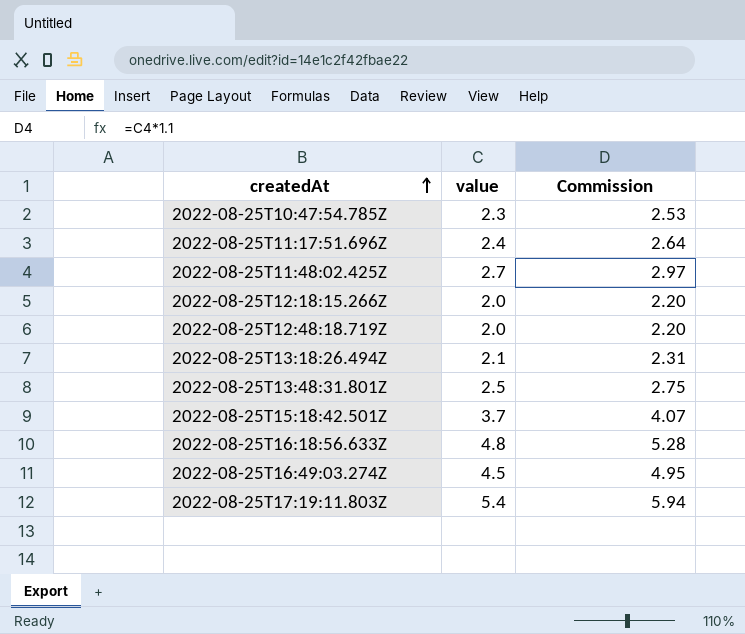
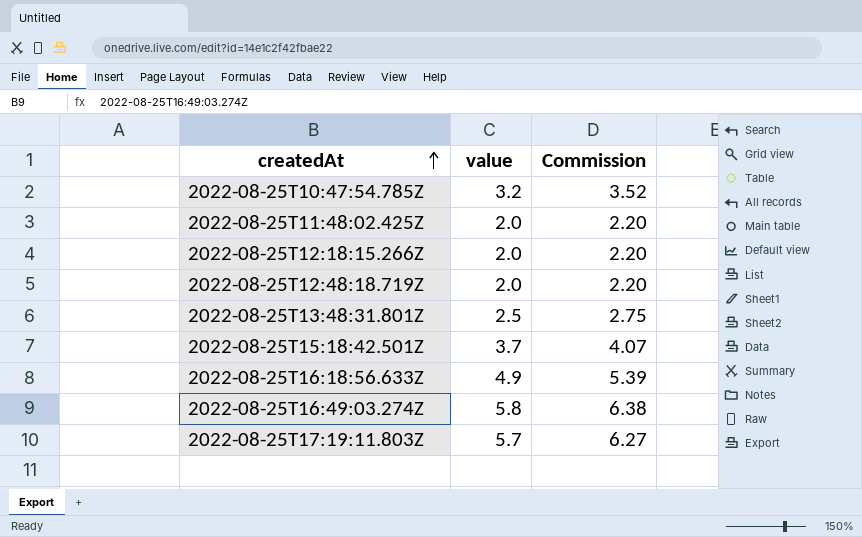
row 2022-08-25T11:17:51.696Z: 2.4 | 2.64 -> none
row 2022-08-25T13:18:26.494Z: 2.1 | 2.31 -> none
2022-08-25T10:47:54.785Z | value: 2.3 -> 3.2
2022-08-25T10:47:54.785Z | Commission: 2.53 -> 3.52
2022-08-25T11:48:02.425Z | value: 2.7 -> 2.0
2022-08-25T11:48:02.425Z | Commission: 2.97 -> 2.20
2022-08-25T16:18:56.633Z | value: 4.8 -> 4.9
2022-08-25T16:18:56.633Z | Commission: 5.28 -> 5.39
2022-08-25T16:49:03.274Z | value: 4.5 -> 5.8
2022-08-25T16:49:03.274Z | Commission: 4.95 -> 6.38
2022-08-25T17:19:11.803Z | value: 5.4 -> 5.7
2022-08-25T17:19:11.803Z | Commission: 5.94 -> 6.27

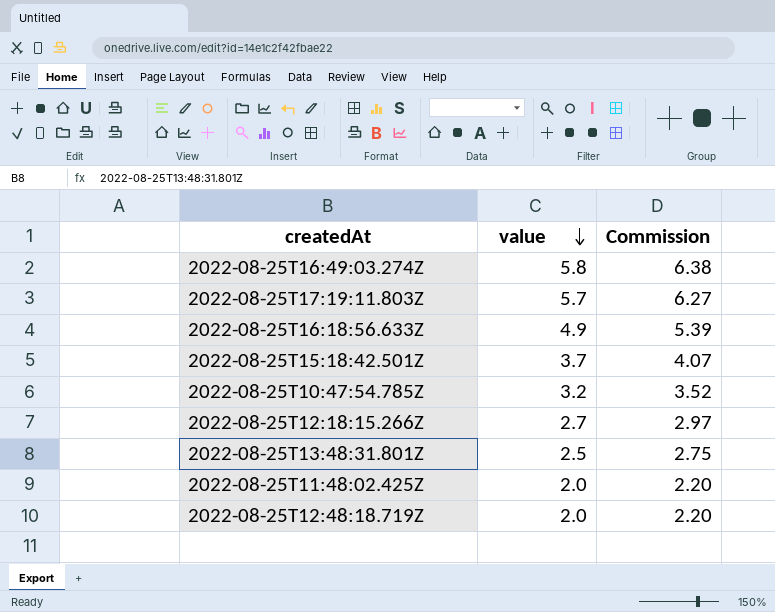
row order: createdAt ascending -> value descending
2022-08-25T12:18:15.266Z | value: 2.0 -> 2.7
2022-08-25T12:18:15.266Z | Commission: 2.20 -> 2.97

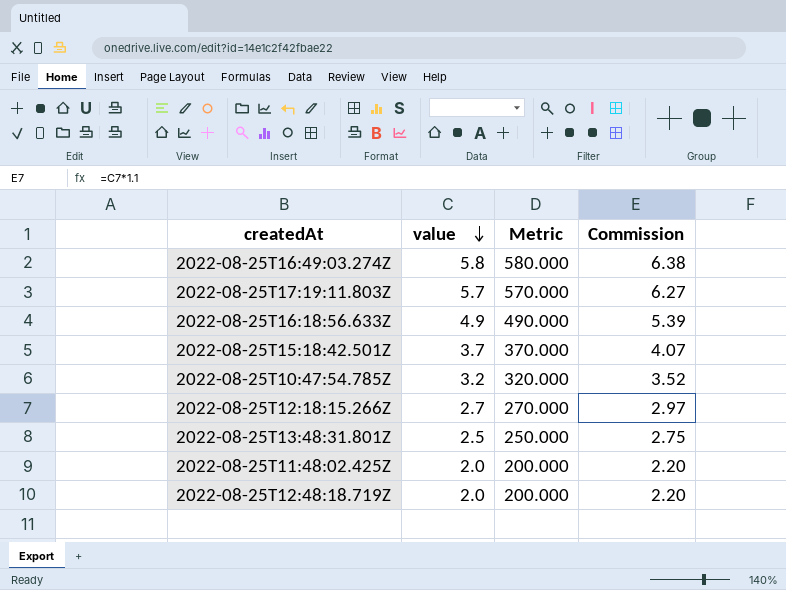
column Metric | formula: none -> [value] * 100

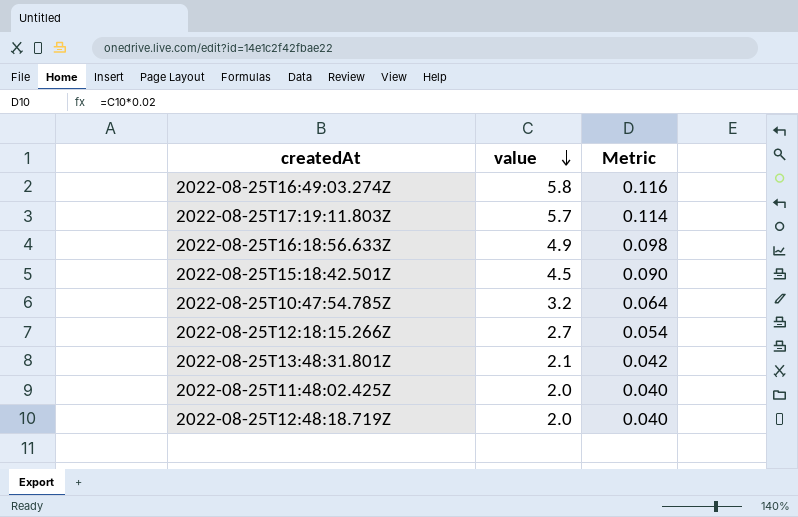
column Commission | formula: [value] * 1.1 -> none
column Metric | formula: [value] * 100 -> [value] * 0.02
2022-08-25T15:18:42.501Z | value: 3.7 -> 4.5
2022-08-25T13:48:31.801Z | value: 2.5 -> 2.1

